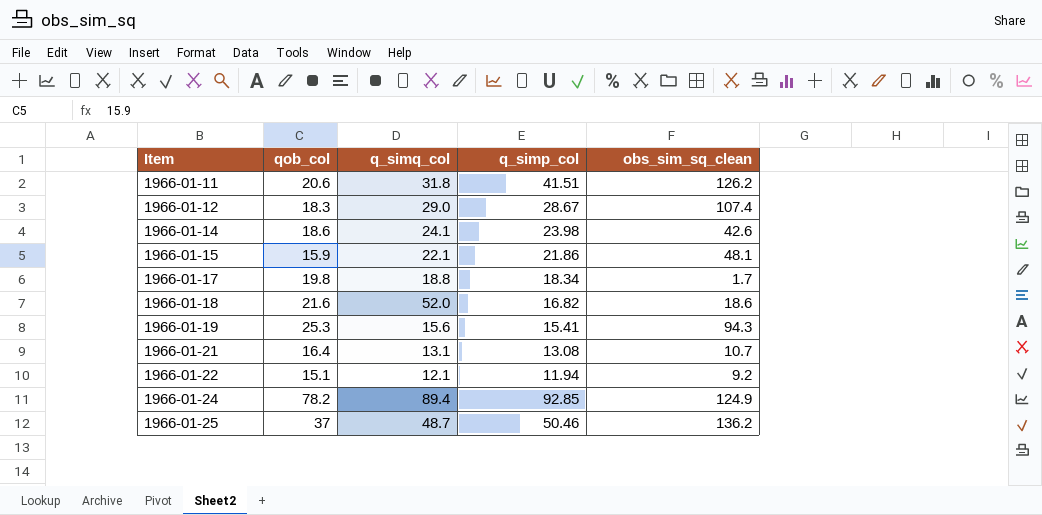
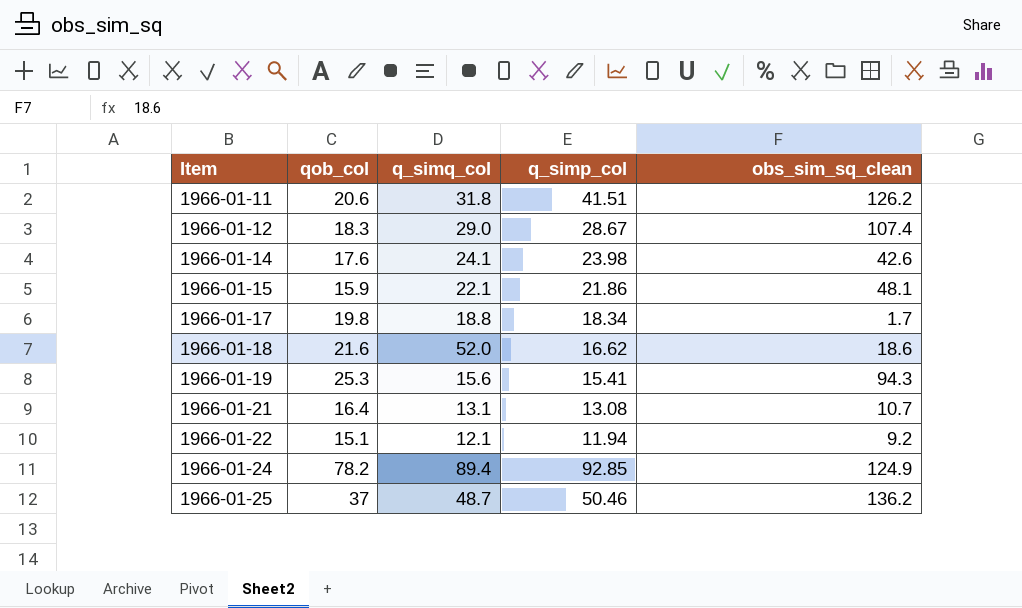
1966-01-14 | qob_col: 18.6 -> 17.6
1966-01-18 | q_simp_col: 16.82 -> 16.62

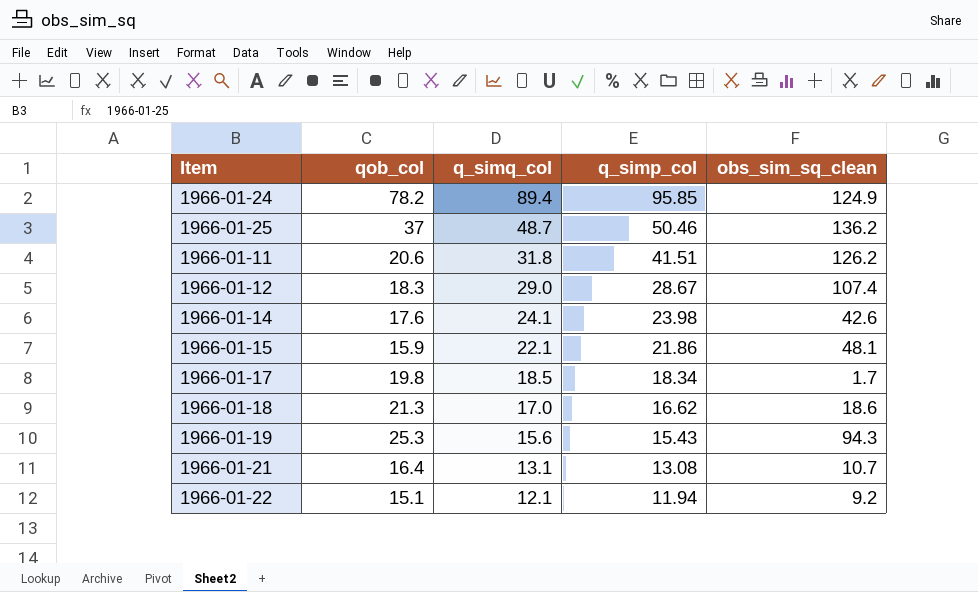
row order: Item ascending -> q_simq_col descending
1966-01-24 | q_simp_col: 92.85 -> 95.85
1966-01-17 | q_simq_col: 18.8 -> 18.5
1966-01-18 | qob_col: 21.6 -> 21.3
1966-01-18 | q_simq_col: 52.0 -> 17.0
1966-01-19 | q_simp_col: 15.41 -> 15.43

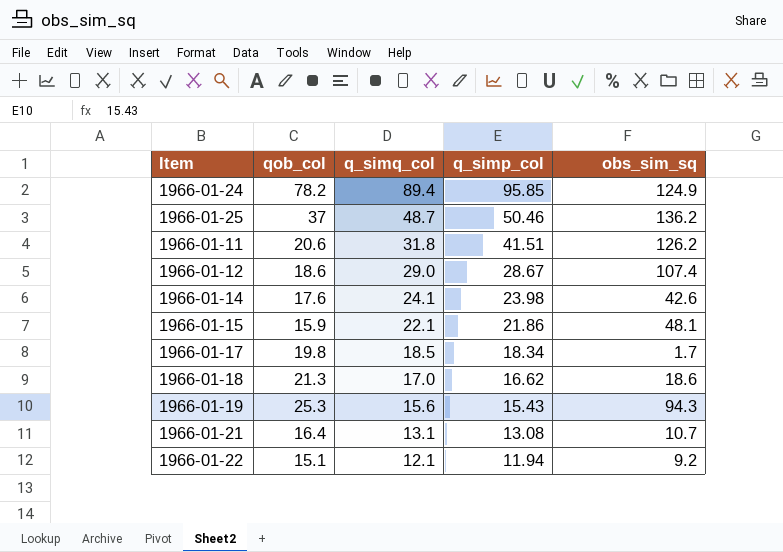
column name: obs_sim_sq_clean -> obs_sim_sq
1966-01-12 | qob_col: 18.3 -> 18.6

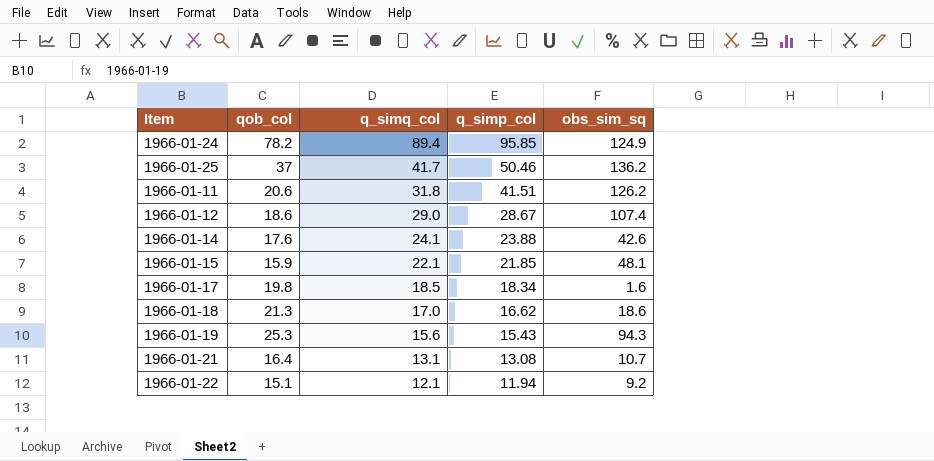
1966-01-25 | q_simq_col: 48.7 -> 41.7
1966-01-14 | q_simp_col: 23.98 -> 23.88
1966-01-15 | q_simp_col: 21.86 -> 21.85
1966-01-17 | obs_sim_sq: 1.7 -> 1.6

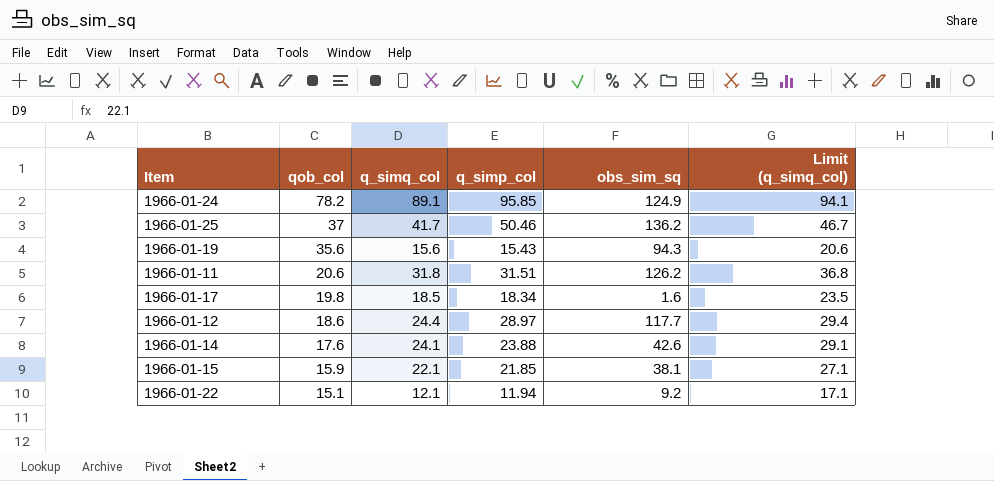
row order: q_simq_col descending -> qob_col descending
column Limit (q_simq_col) | formula: none -> [q_simq_col] + 5
row 1966-01-18: 21.3 | 17.0 | 16.62 | 18.6 -> none
row 1966-01-21: 16.4 | 13.1 | 13.08 | 10.7 -> none
1966-01-24 | q_simq_col: 89.4 -> 89.1
1966-01-19 | qob_col: 25.3 -> 35.6
1966-01-11 | q_simp_col: 41.51 -> 31.51
1966-01-12 | q_simq_col: 29.0 -> 24.4
1966-01-12 | q_simp_col: 28.67 -> 28.97
1966-01-12 | obs_sim_sq: 107.4 -> 117.7
1966-01-15 | obs_sim_sq: 48.1 -> 38.1

